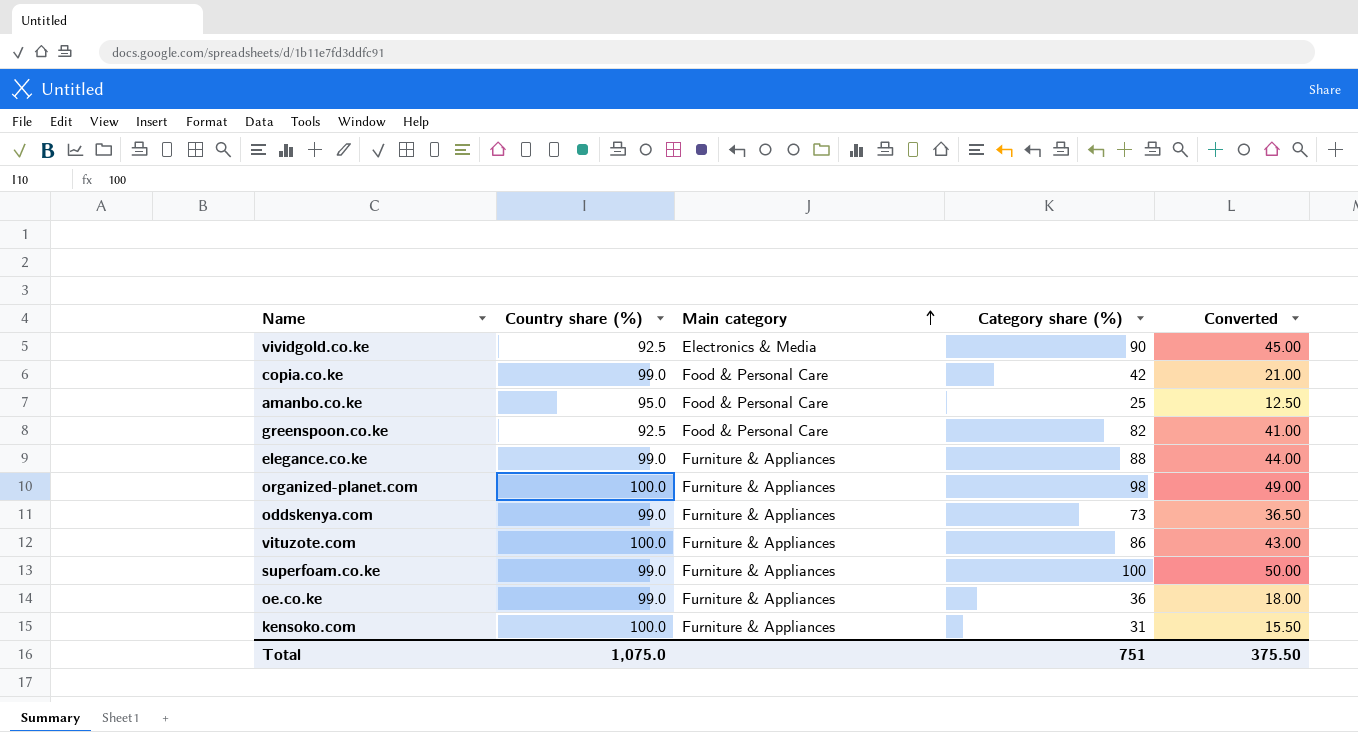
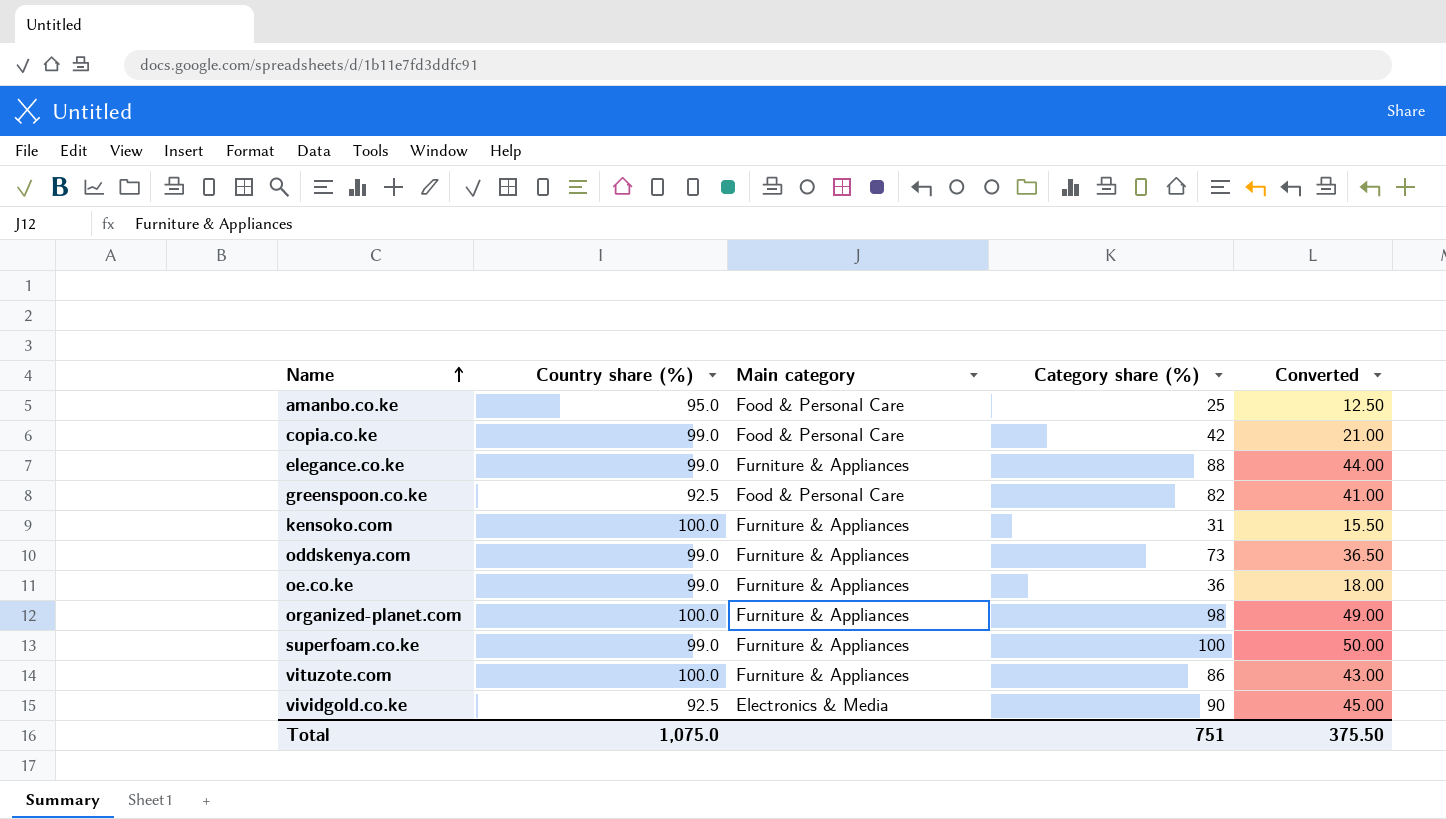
row order: Main category ascending -> Name ascending

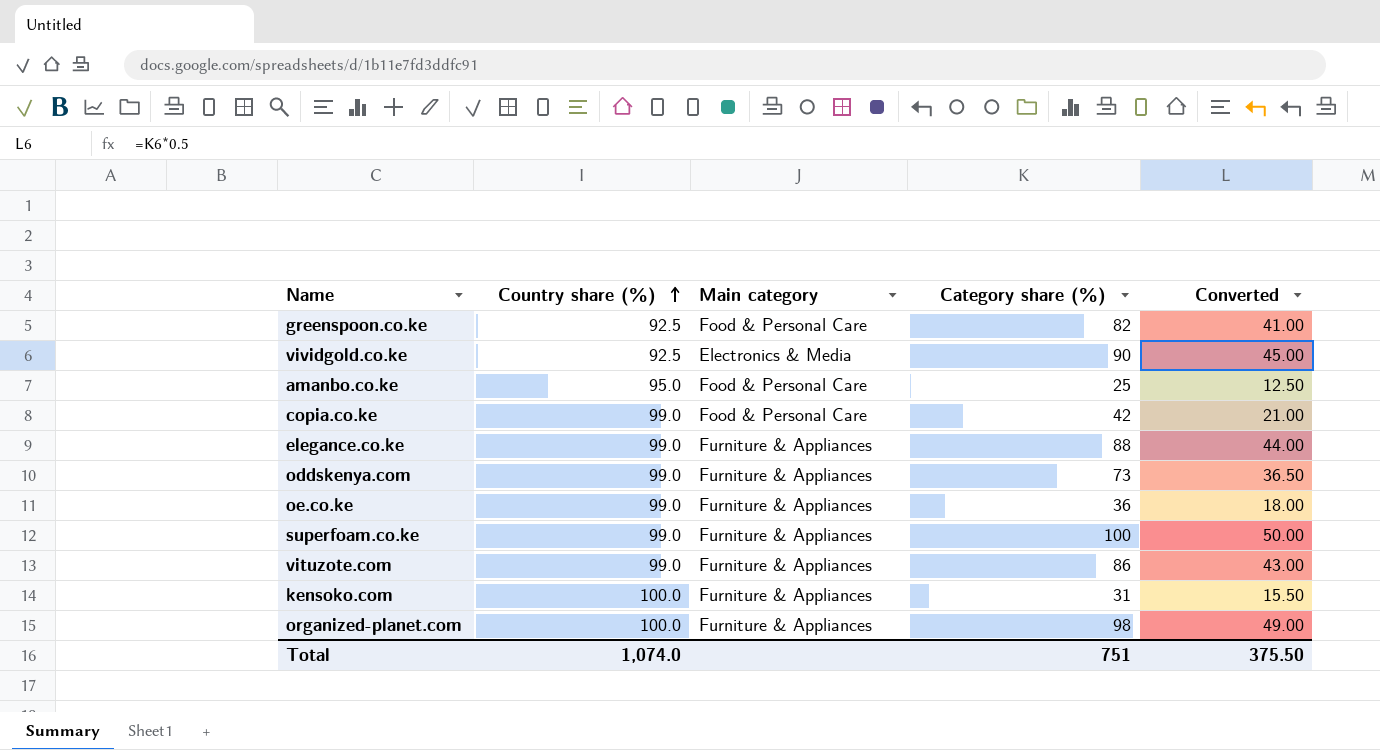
row order: Name ascending -> Country share (%) ascending
vituzote.com | Country share (%): 100.0 -> 99.0
Total | Country share (%): 1,075.0 -> 1,074.0

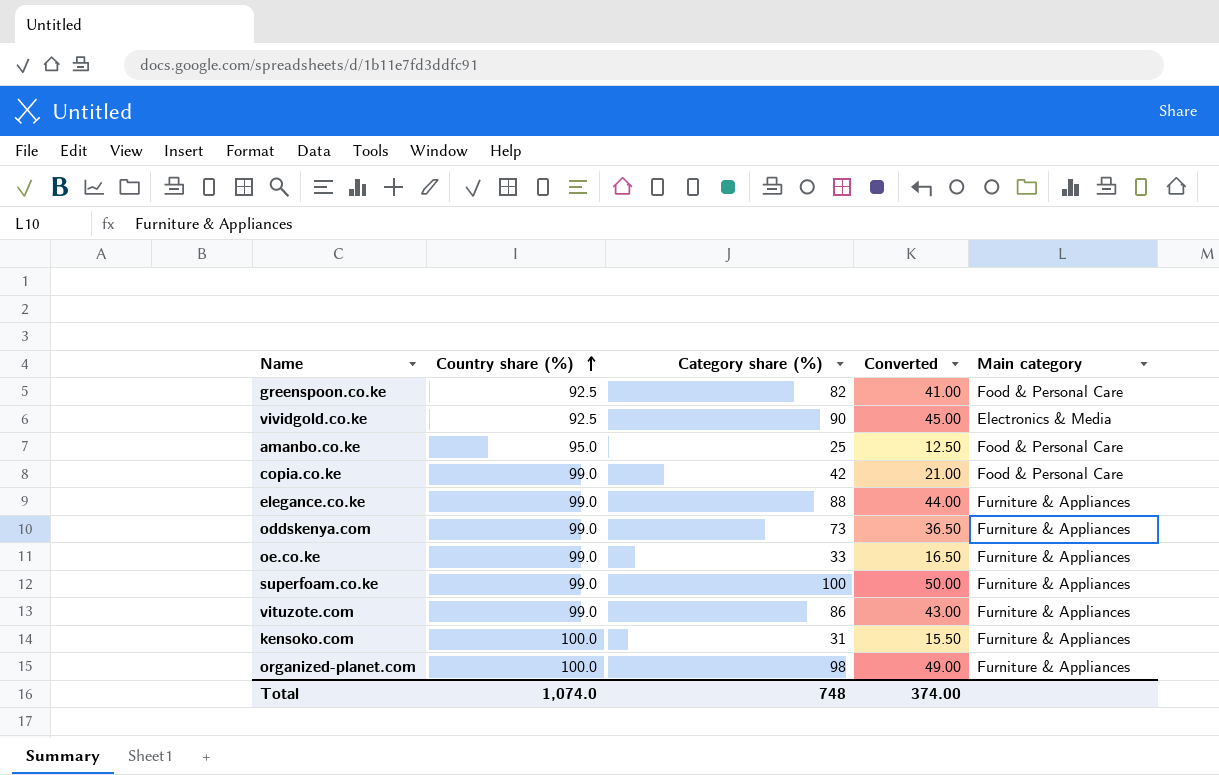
column Main category | position: 3 -> 5
oe.co.ke | Category share (%): 36 -> 33
oe.co.ke | Converted: 18.00 -> 16.50
Total | Category share (%): 751 -> 748
Total | Converted: 375.50 -> 374.00

